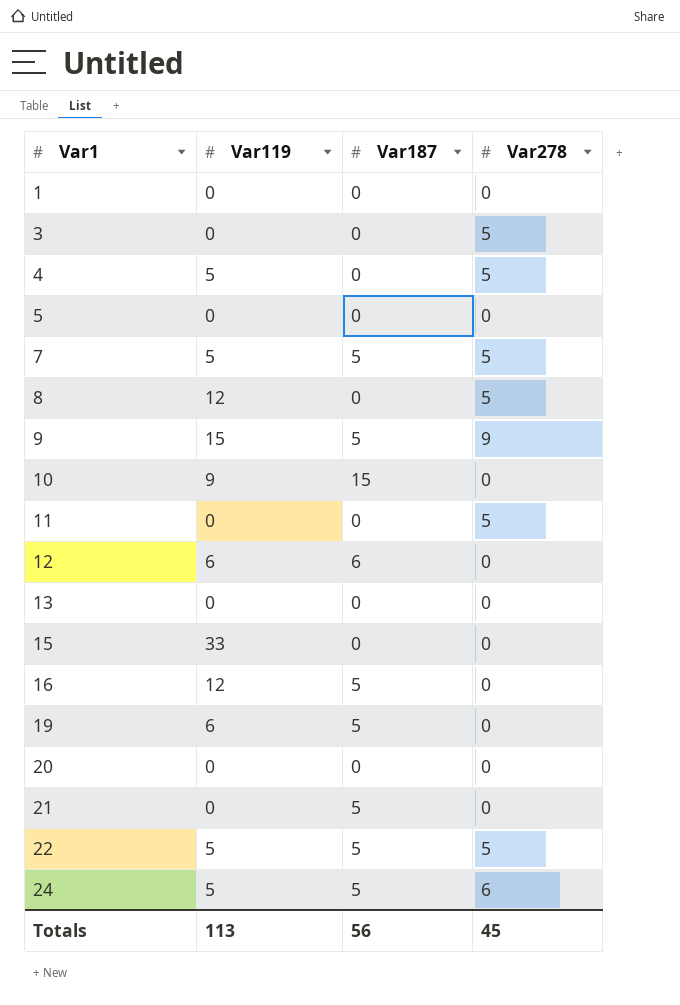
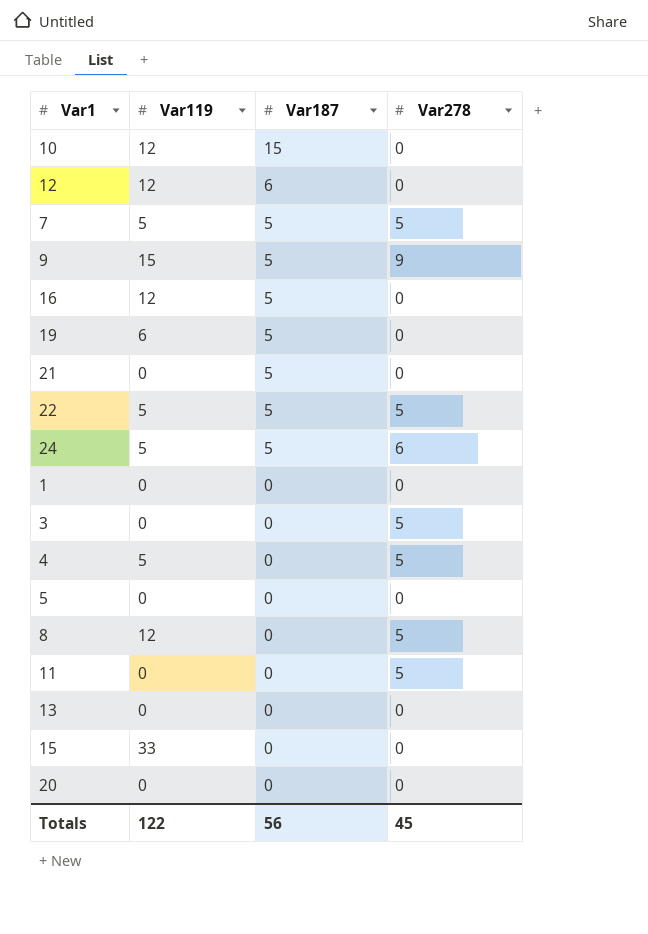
row order: Var1 ascending -> Var187 descending
10 | Var119: 9 -> 12
12 | Var119: 6 -> 12
Totals | Var119: 113 -> 122

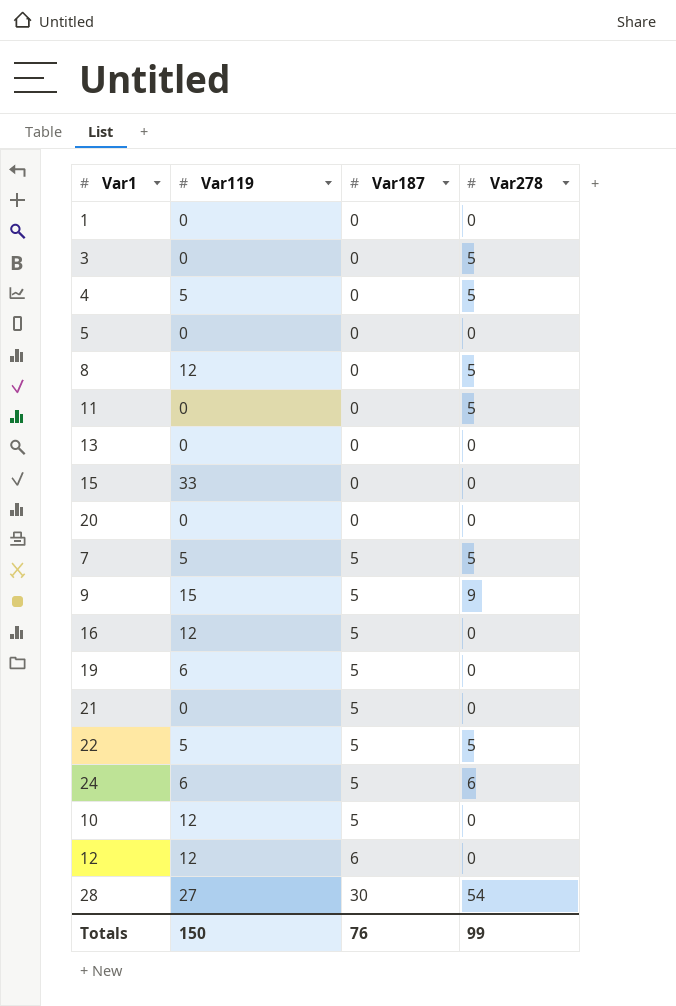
row order: Var187 descending -> Var187 ascending
24 | Var119: 5 -> 6
10 | Var187: 15 -> 5
row 28: none -> 27 | 30 | 54
Totals | Var119: 122 -> 150
Totals | Var187: 56 -> 76
Totals | Var278: 45 -> 99

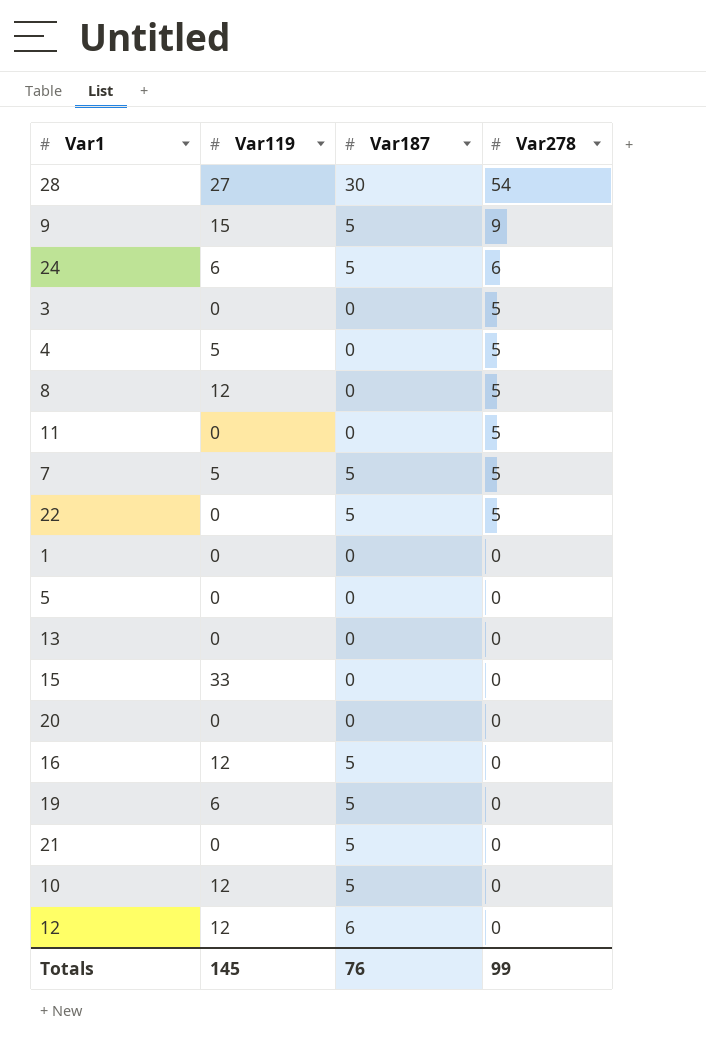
row order: Var187 ascending -> Var278 descending
22 | Var119: 5 -> 0
Totals | Var119: 150 -> 145

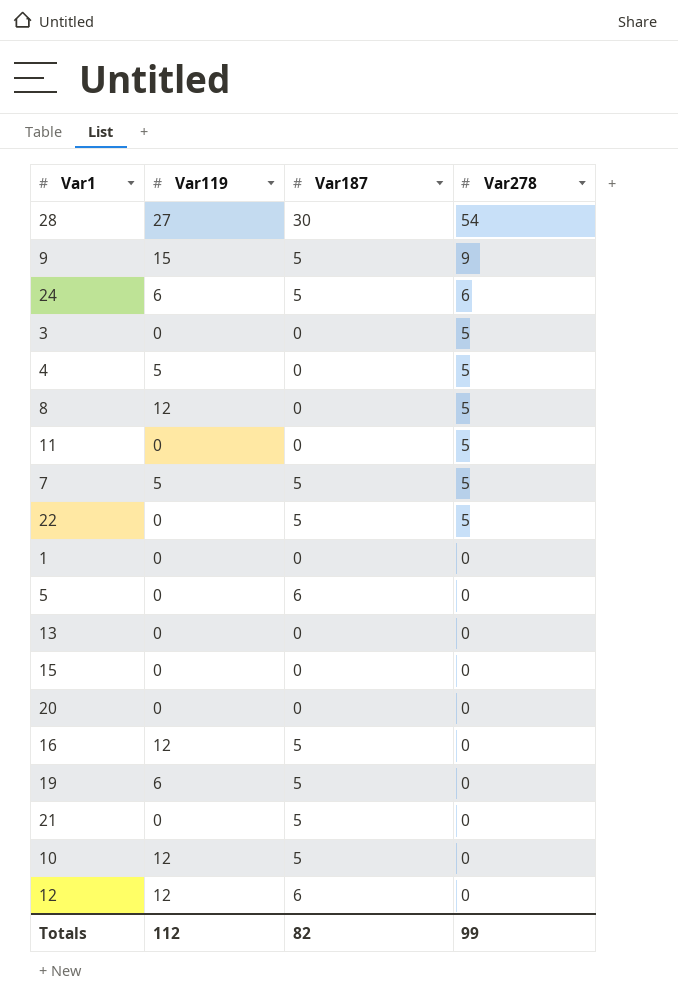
5 | Var187: 0 -> 6
15 | Var119: 33 -> 0
Totals | Var119: 145 -> 112
Totals | Var187: 76 -> 82

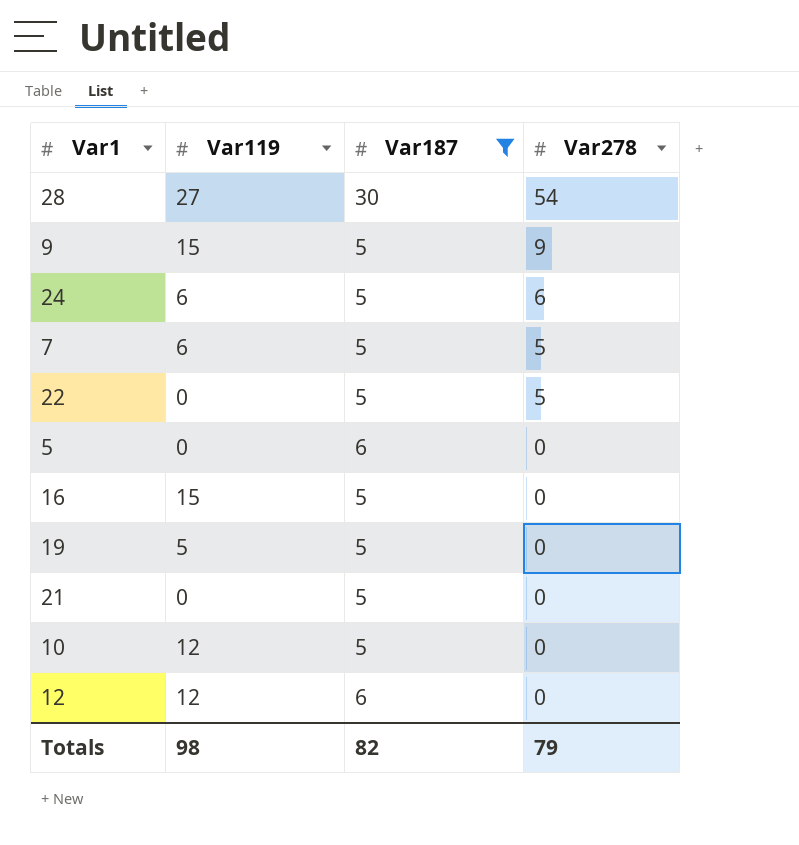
filter: none -> Var187 != 0
7 | Var119: 5 -> 6
16 | Var119: 12 -> 15
19 | Var119: 6 -> 5
Totals | Var119: 112 -> 98
Totals | Var278: 99 -> 79

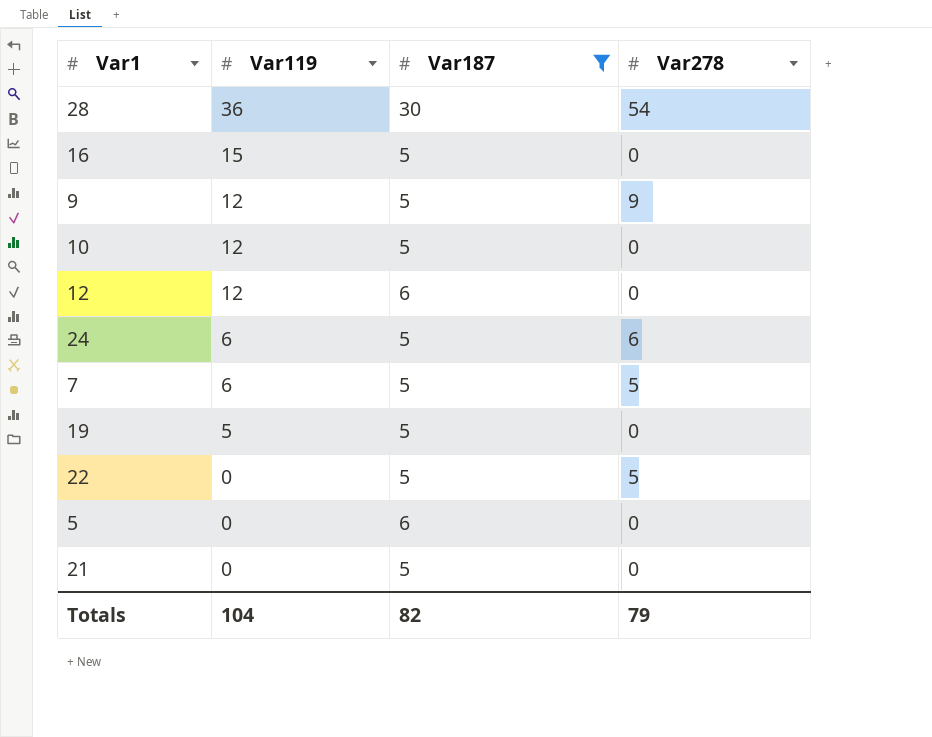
row order: Var278 descending -> Var119 descending
28 | Var119: 27 -> 36
9 | Var119: 15 -> 12
Totals | Var119: 98 -> 104

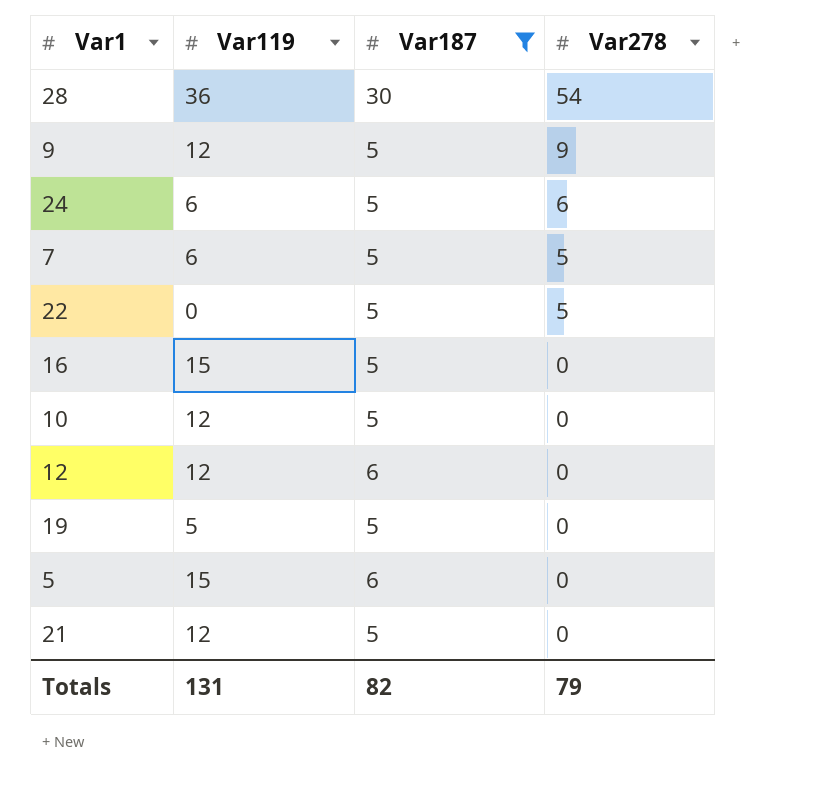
row order: Var119 descending -> Var278 descending
5 | Var119: 0 -> 15
21 | Var119: 0 -> 12
Totals | Var119: 104 -> 131

